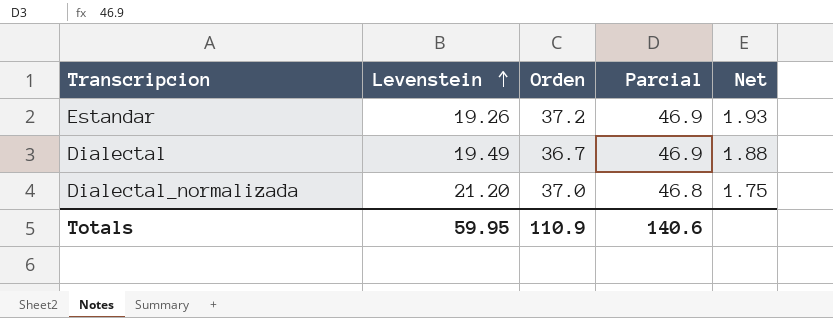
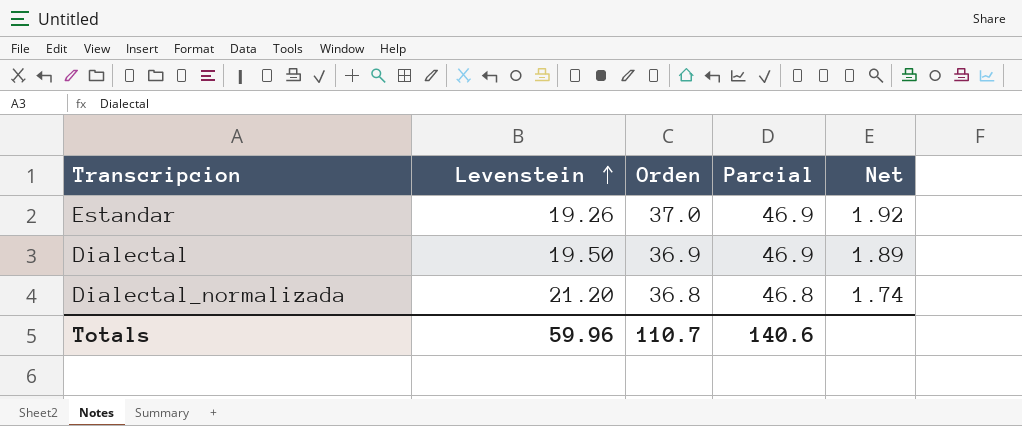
Estandar | Orden: 37.2 -> 37.0
Estandar | Net: 1.93 -> 1.92
Dialectal | Levenstein: 19.49 -> 19.50
Dialectal | Orden: 36.7 -> 36.9
Dialectal | Net: 1.88 -> 1.89
Dialectal_normalizada | Orden: 37.0 -> 36.8
Dialectal_normalizada | Net: 1.75 -> 1.74
Totals | Levenstein: 59.95 -> 59.96
Totals | Orden: 110.9 -> 110.7

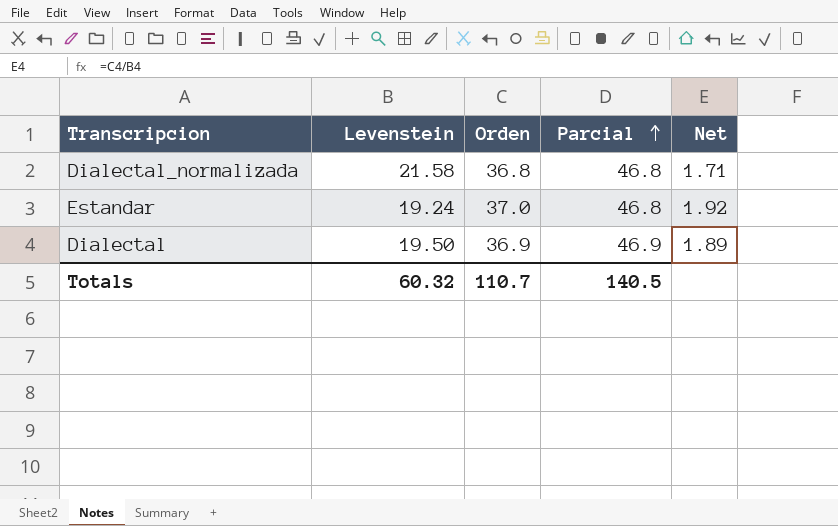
row order: Levenstein ascending -> Parcial ascending
Dialectal_normalizada | Levenstein: 21.20 -> 21.58
Dialectal_normalizada | Net: 1.74 -> 1.71
Estandar | Levenstein: 19.26 -> 19.24
Estandar | Parcial: 46.9 -> 46.8
Totals | Levenstein: 59.96 -> 60.32
Totals | Parcial: 140.6 -> 140.5

